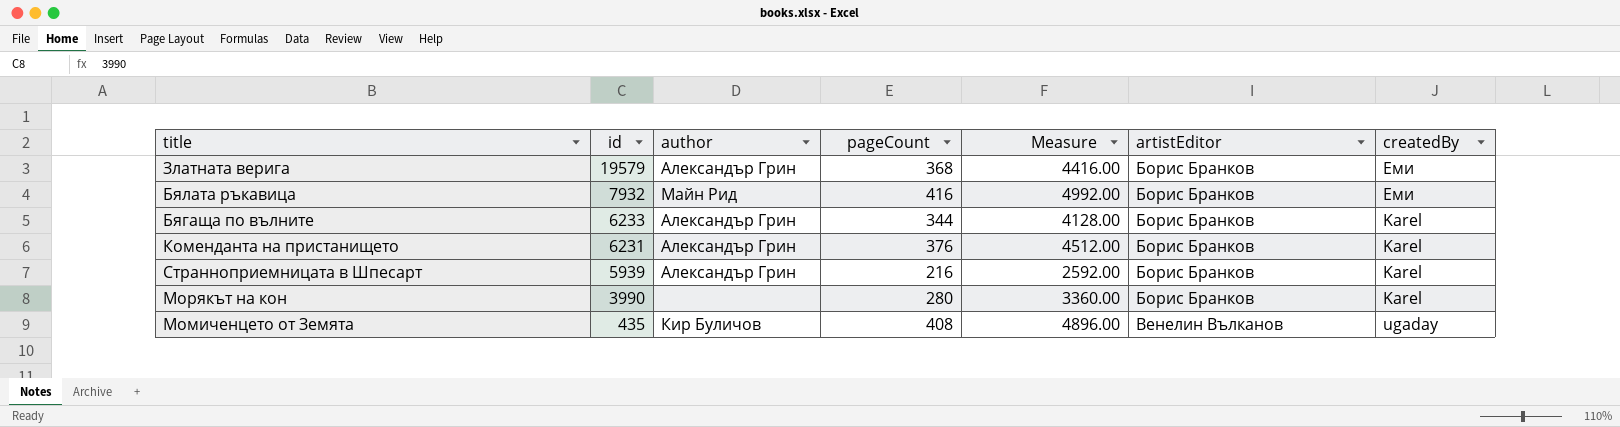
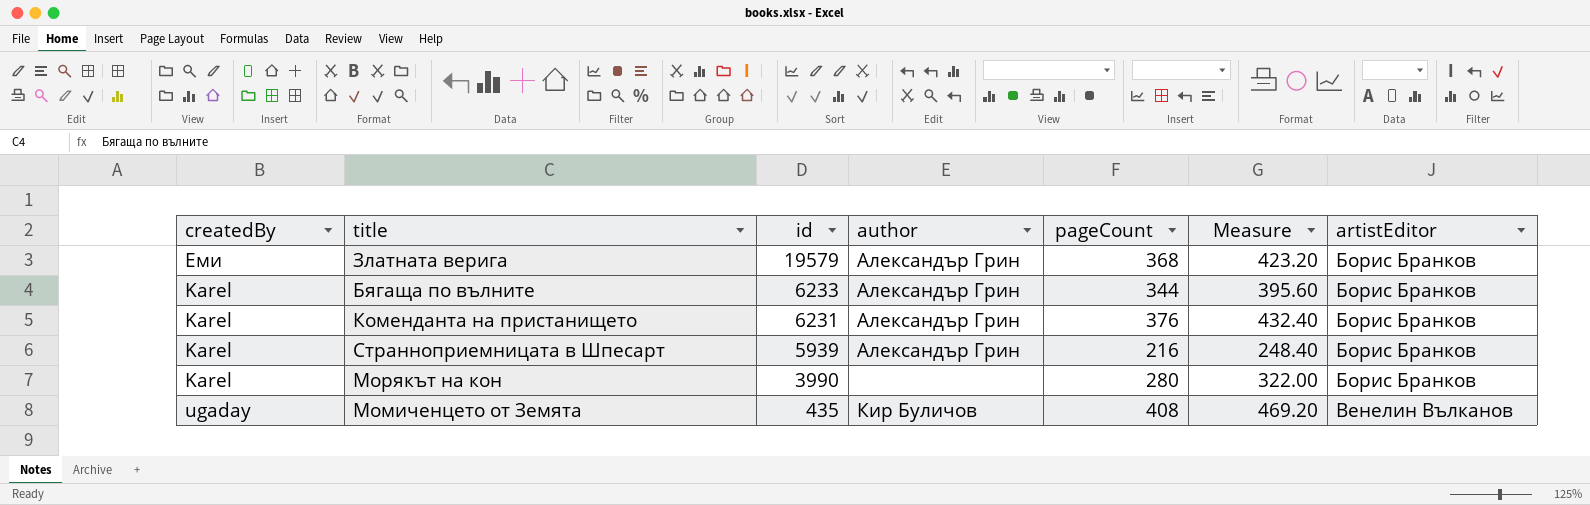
column createdBy | position: 7 -> 1
column Measure | formula: [pageCount] * 12 -> [pageCount] * 1.15
row Бялата ръкавица: 7932 | Майн Рид | 416 | 4992.00 | Борис Бранков | Еми -> none

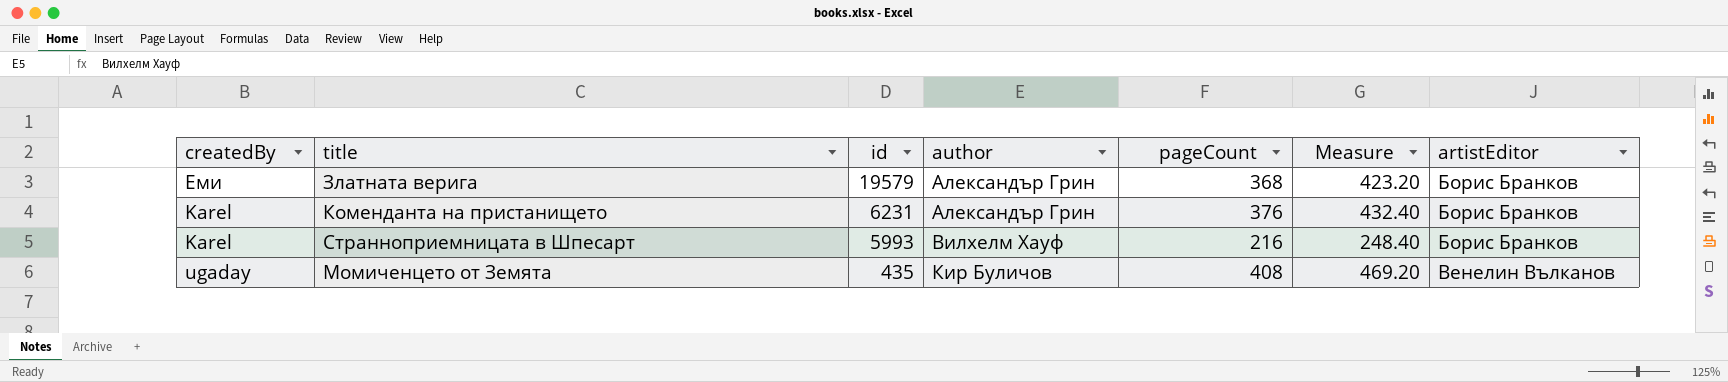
row Бягаща по вълните: Karel | 6233 | Александър Грин | 344 | 395.60 | Борис Бранков -> none
row Морякът на кон: Karel | 3990 | none | 280 | 322.00 | Борис Бранков -> none
Странноприемницата в Шпесарт | id: 5939 -> 5993
Странноприемницата в Шпесарт | author: Александър Грин -> Вилхелм Хауф

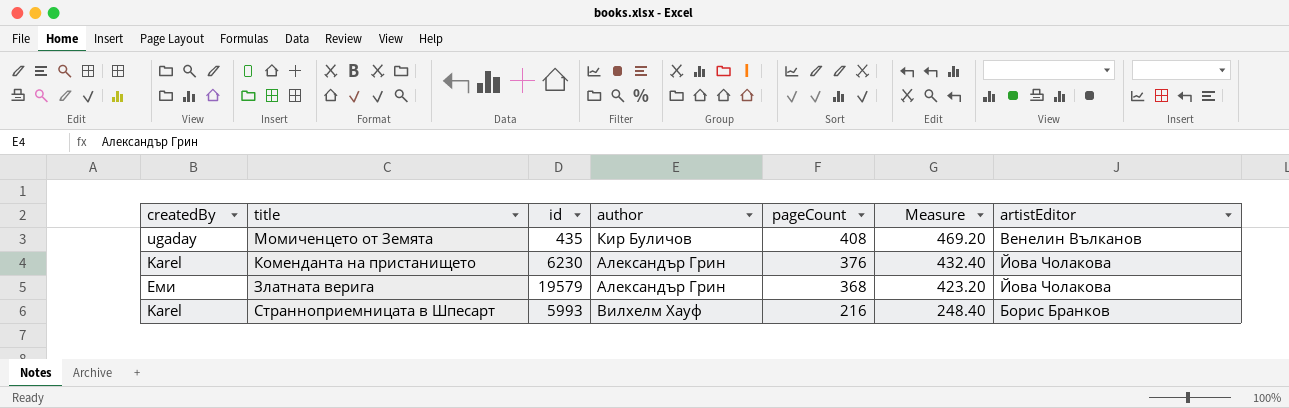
row order: id descending -> pageCount descending
Коменданта на пристанището | id: 6231 -> 6230
Коменданта на пристанището | artistEditor: Борис Бранков -> Йова Чолакова
Златната верига | artistEditor: Борис Бранков -> Йова Чолакова

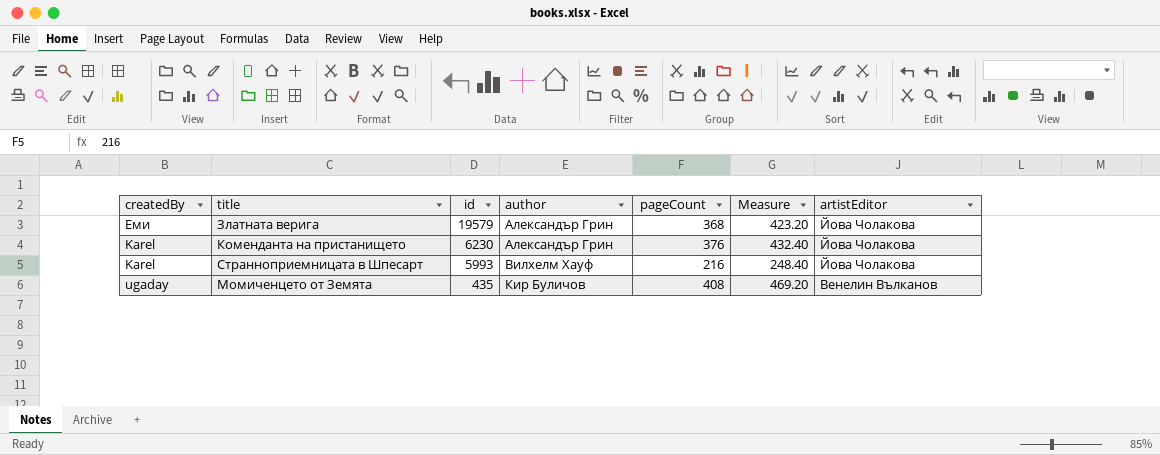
row order: pageCount descending -> id descending
Странноприемницата в Шпесарт | artistEditor: Борис Бранков -> Йова Чолакова

